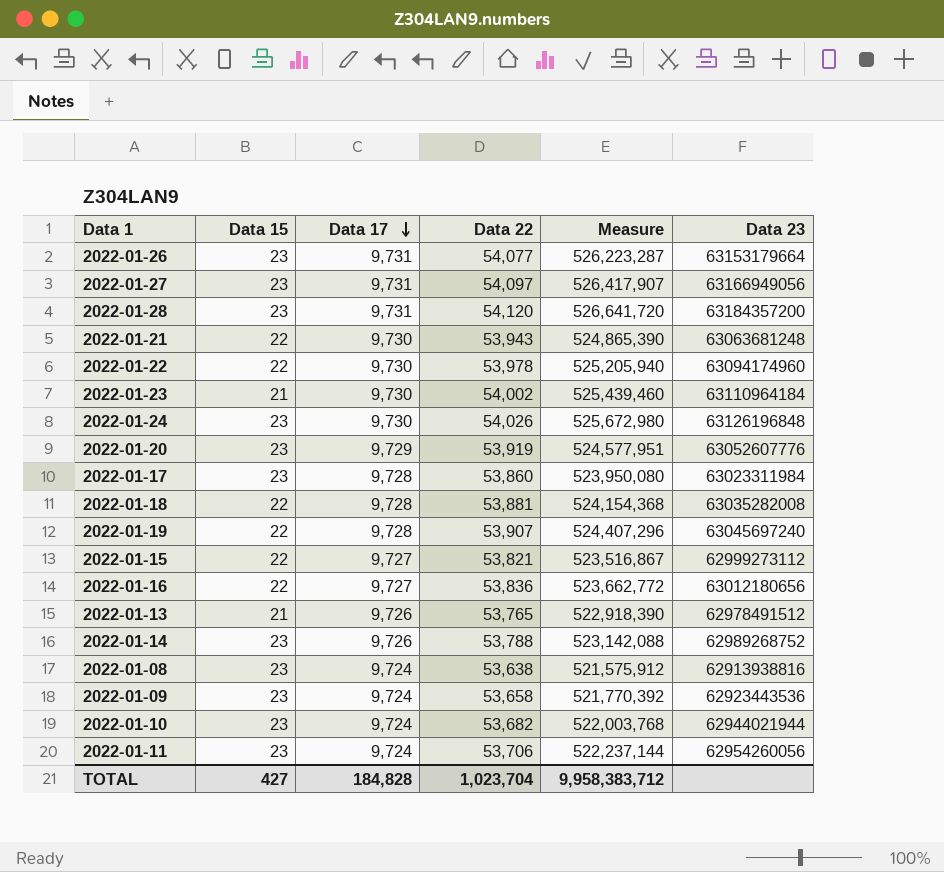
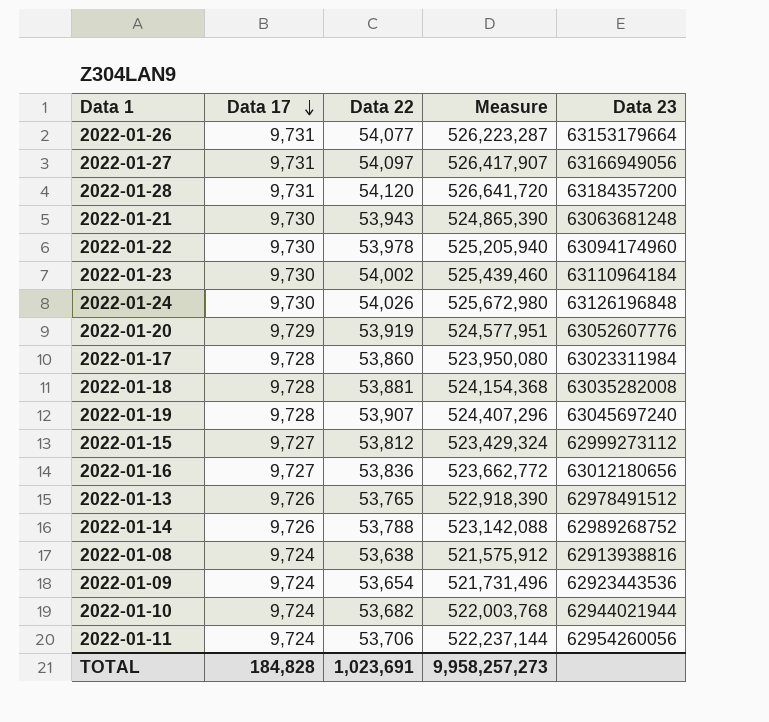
column Data 15 | position: 2 -> none
2022-01-15 | Data 22: 53,821 -> 53,812
2022-01-15 | Measure: 523,516,867 -> 523,429,324
2022-01-09 | Data 22: 53,658 -> 53,654
2022-01-09 | Measure: 521,770,392 -> 521,731,496
TOTAL | Data 22: 1,023,704 -> 1,023,691
TOTAL | Measure: 9,958,383,712 -> 9,958,257,273

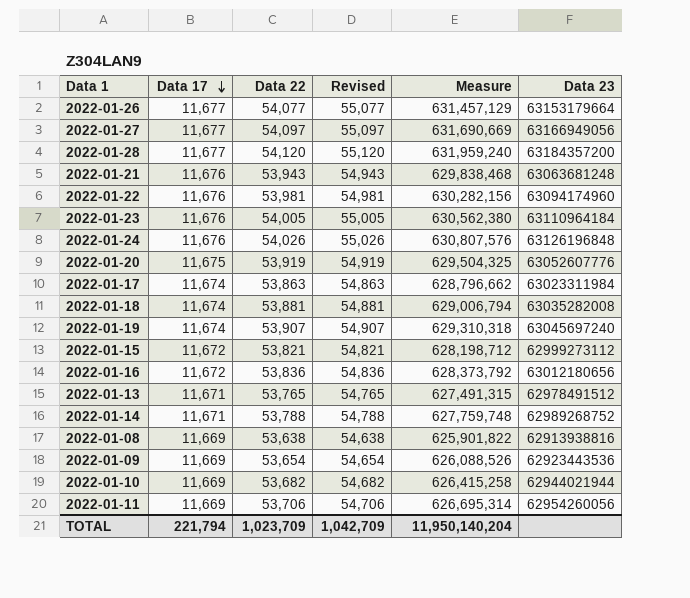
column Revised | formula: none -> [Data 22] + 1000
2022-01-26 | Data 17: 9,731 -> 11,677
2022-01-26 | Measure: 526,223,287 -> 631,457,129
2022-01-27 | Data 17: 9,731 -> 11,677
2022-01-27 | Measure: 526,417,907 -> 631,690,669
2022-01-28 | Data 17: 9,731 -> 11,677
2022-01-28 | Measure: 526,641,720 -> 631,959,240
2022-01-21 | Data 17: 9,730 -> 11,676
2022-01-21 | Measure: 524,865,390 -> 629,838,468
2022-01-22 | Data 17: 9,730 -> 11,676
2022-01-22 | Data 22: 53,978 -> 53,981
2022-01-22 | Measure: 525,205,940 -> 630,282,156
2022-01-23 | Data 17: 9,730 -> 11,676
2022-01-23 | Data 22: 54,002 -> 54,005
2022-01-23 | Measure: 525,439,460 -> 630,562,380
2022-01-24 | Data 17: 9,730 -> 11,676
2022-01-24 | Measure: 525,672,980 -> 630,807,576
2022-01-20 | Data 17: 9,729 -> 11,675
2022-01-20 | Measure: 524,577,951 -> 629,504,325
2022-01-17 | Data 17: 9,728 -> 11,674
2022-01-17 | Data 22: 53,860 -> 53,863
2022-01-17 | Measure: 523,950,080 -> 628,796,662
2022-01-18 | Data 17: 9,728 -> 11,674
2022-01-18 | Measure: 524,154,368 -> 629,006,794
2022-01-19 | Data 17: 9,728 -> 11,674
2022-01-19 | Measure: 524,407,296 -> 629,310,318
2022-01-15 | Data 17: 9,727 -> 11,672
2022-01-15 | Data 22: 53,812 -> 53,821
2022-01-15 | Measure: 523,429,324 -> 628,198,712
2022-01-16 | Data 17: 9,727 -> 11,672
2022-01-16 | Measure: 523,662,772 -> 628,373,792
2022-01-13 | Data 17: 9,726 -> 11,671
2022-01-13 | Measure: 522,918,390 -> 627,491,315
2022-01-14 | Data 17: 9,726 -> 11,671
2022-01-14 | Measure: 523,142,088 -> 627,759,748
2022-01-08 | Data 17: 9,724 -> 11,669
2022-01-08 | Measure: 521,575,912 -> 625,901,822
2022-01-09 | Data 17: 9,724 -> 11,669
2022-01-09 | Measure: 521,731,496 -> 626,088,526
2022-01-10 | Data 17: 9,724 -> 11,669
2022-01-10 | Measure: 522,003,768 -> 626,415,258
2022-01-11 | Data 17: 9,724 -> 11,669
2022-01-11 | Measure: 522,237,144 -> 626,695,314
TOTAL | Data 17: 184,828 -> 221,794
TOTAL | Data 22: 1,023,691 -> 1,023,709
TOTAL | Measure: 9,958,257,273 -> 11,950,140,204

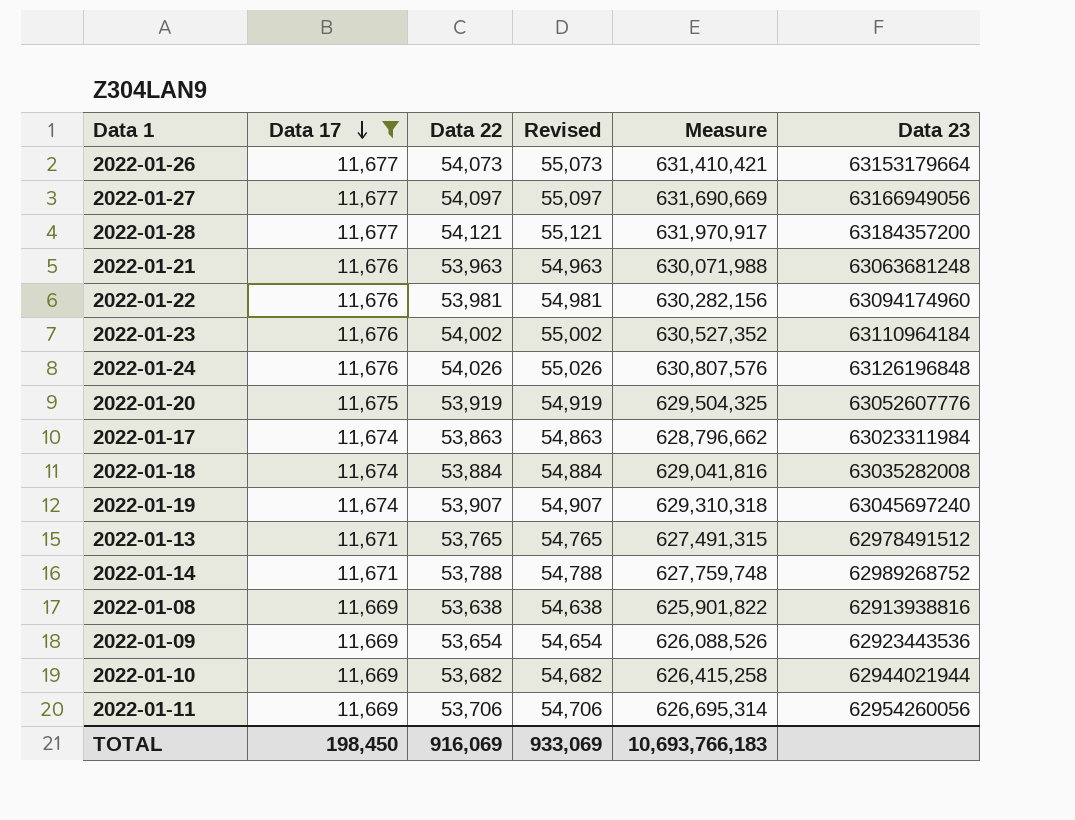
filter: none -> Data 17 != 11,672
2022-01-26 | Data 22: 54,077 -> 54,073
2022-01-26 | Revised: 55,077 -> 55,073
2022-01-26 | Measure: 631,457,129 -> 631,410,421
2022-01-28 | Data 22: 54,120 -> 54,121
2022-01-28 | Revised: 55,120 -> 55,121
2022-01-28 | Measure: 631,959,240 -> 631,970,917
2022-01-21 | Data 22: 53,943 -> 53,963
2022-01-21 | Revised: 54,943 -> 54,963
2022-01-21 | Measure: 629,838,468 -> 630,071,988
2022-01-23 | Data 22: 54,005 -> 54,002
2022-01-23 | Revised: 55,005 -> 55,002
2022-01-23 | Measure: 630,562,380 -> 630,527,352
2022-01-18 | Data 22: 53,881 -> 53,884
2022-01-18 | Revised: 54,881 -> 54,884
2022-01-18 | Measure: 629,006,794 -> 629,041,816
TOTAL | Data 17: 221,794 -> 198,450
TOTAL | Data 22: 1,023,709 -> 916,069
TOTAL | Revised: 1,042,709 -> 933,069
TOTAL | Measure: 11,950,140,204 -> 10,693,766,183

